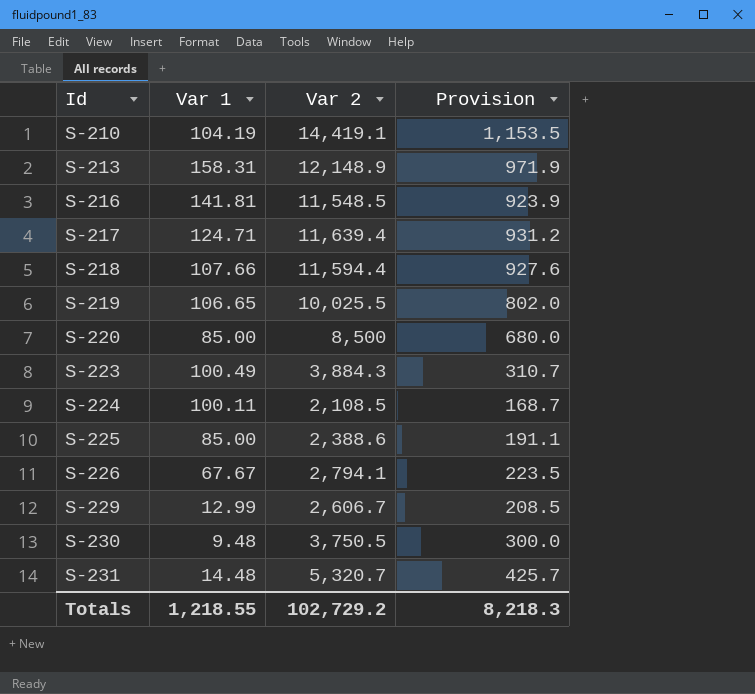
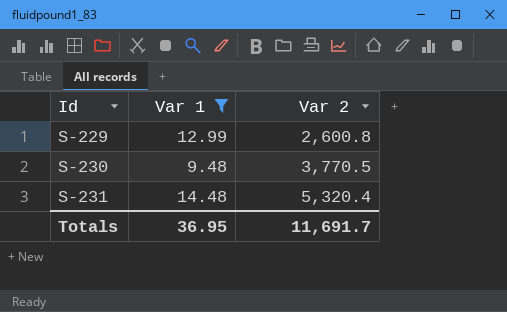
filter: none -> Var 1 <= 14.48
column Provision | formula: [Var 2] * 0.08 -> none
S-229 | Var 2: 2,606.7 -> 2,600.8
S-230 | Var 2: 3,750.5 -> 3,770.5
S-231 | Var 2: 5,320.7 -> 5,320.4
Totals | Var 1: 1,218.55 -> 36.95
Totals | Var 2: 102,729.2 -> 11,691.7

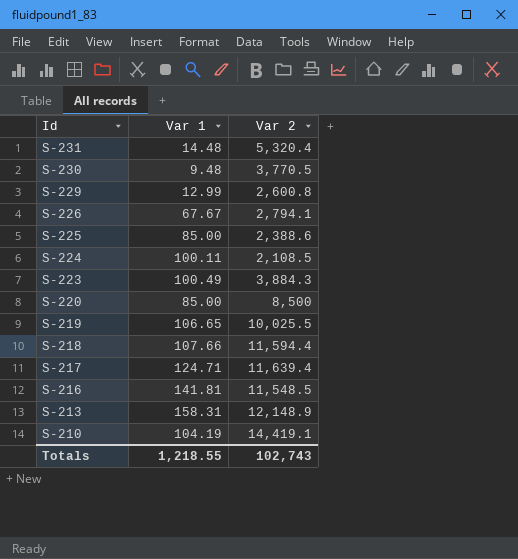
filter: Var 1 <= 14.48 -> none
row order: Id ascending -> Id descending
Totals | Var 1: 36.95 -> 1,218.55
Totals | Var 2: 11,691.7 -> 102,743

